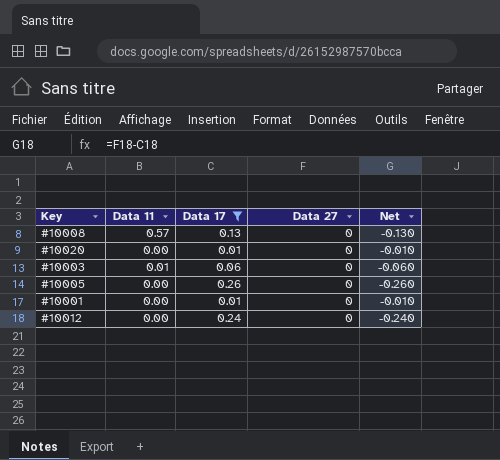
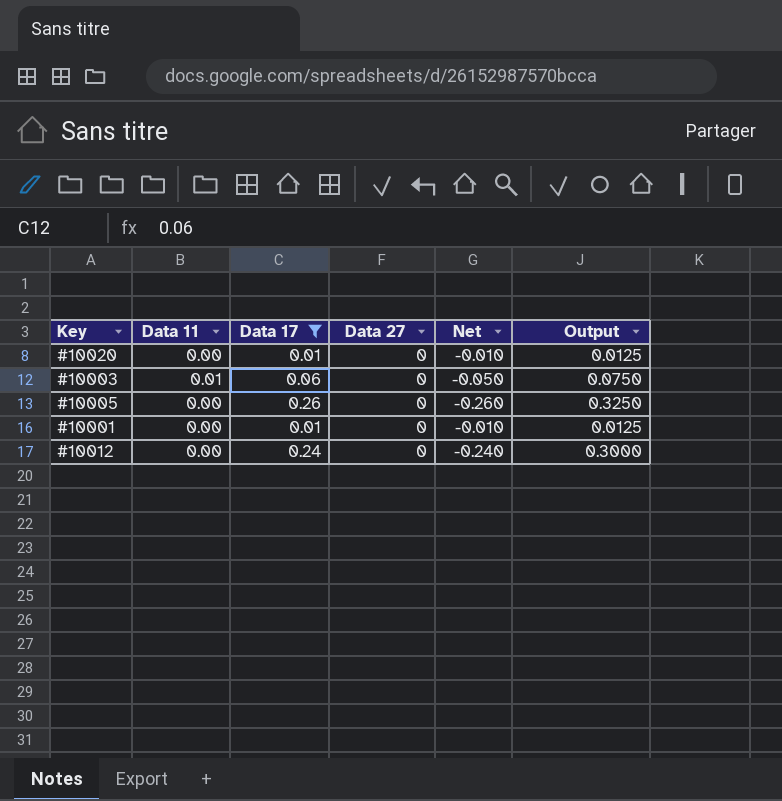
column Net | formula: [Data 27] - [Data 17] -> [Data 11] - [Data 17]
column Output | formula: none -> [Data 17] * 1.25
row #10008: 0.57 | 0.13 | 0 | -0.130 -> none

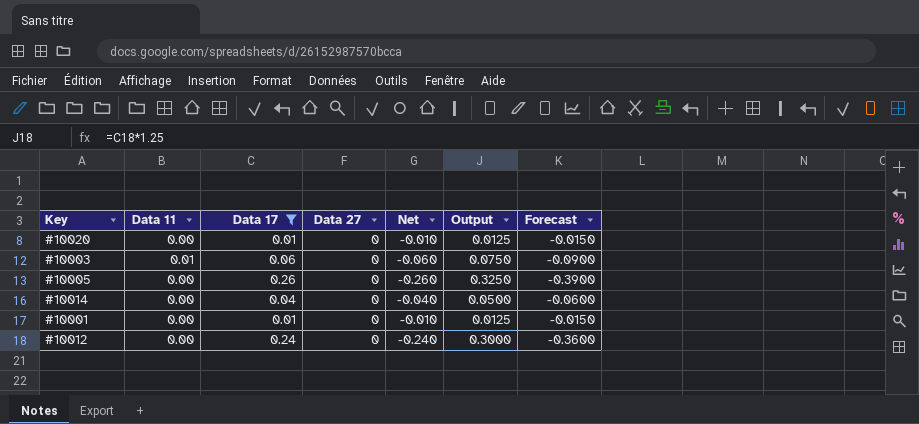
column Net | formula: [Data 11] - [Data 17] -> [Data 27] - [Data 17]
column Forecast | formula: none -> [Net] * 1.5
row #10014: none -> 0.00 | 0.04 | 0 | -0.040 | 0.0500 | -0.0600

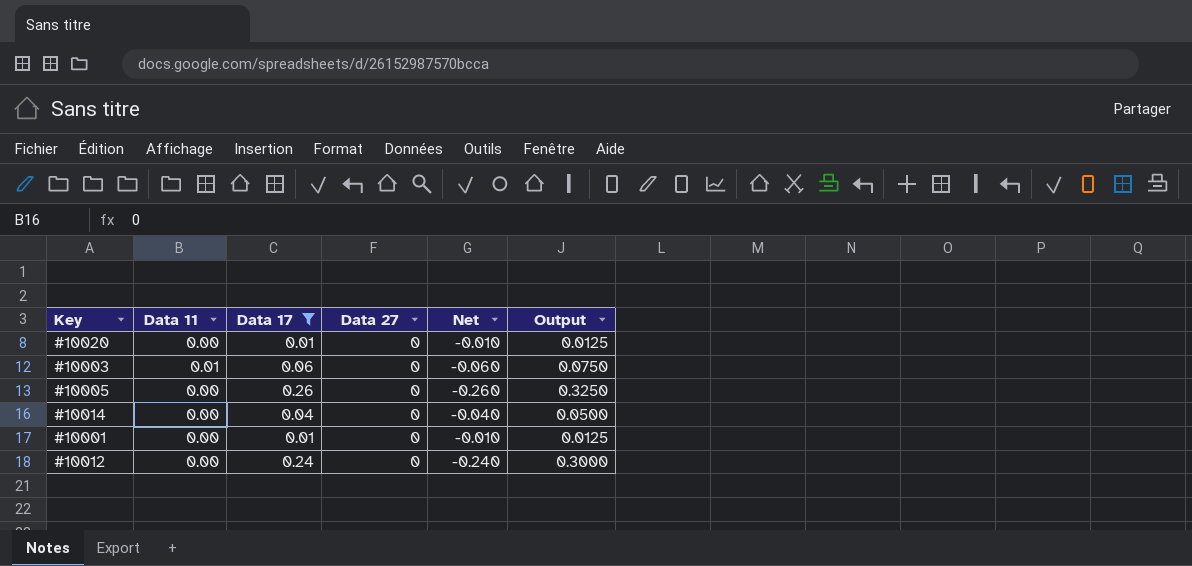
column Forecast | formula: [Net] * 1.5 -> none

